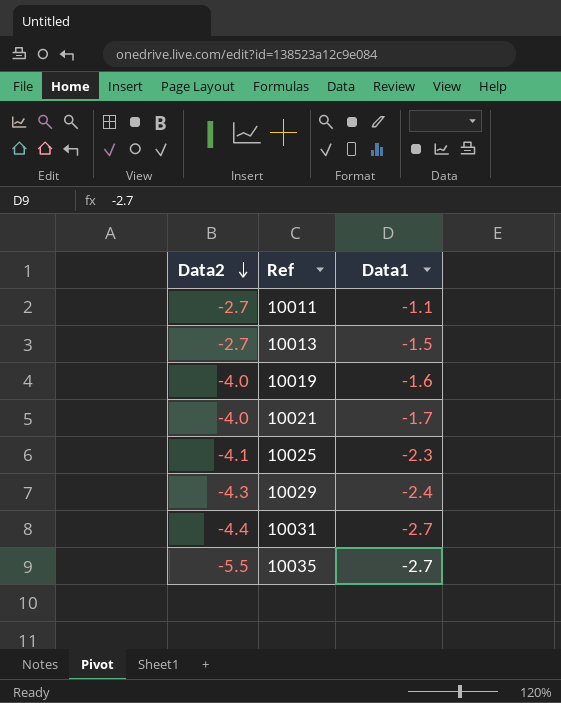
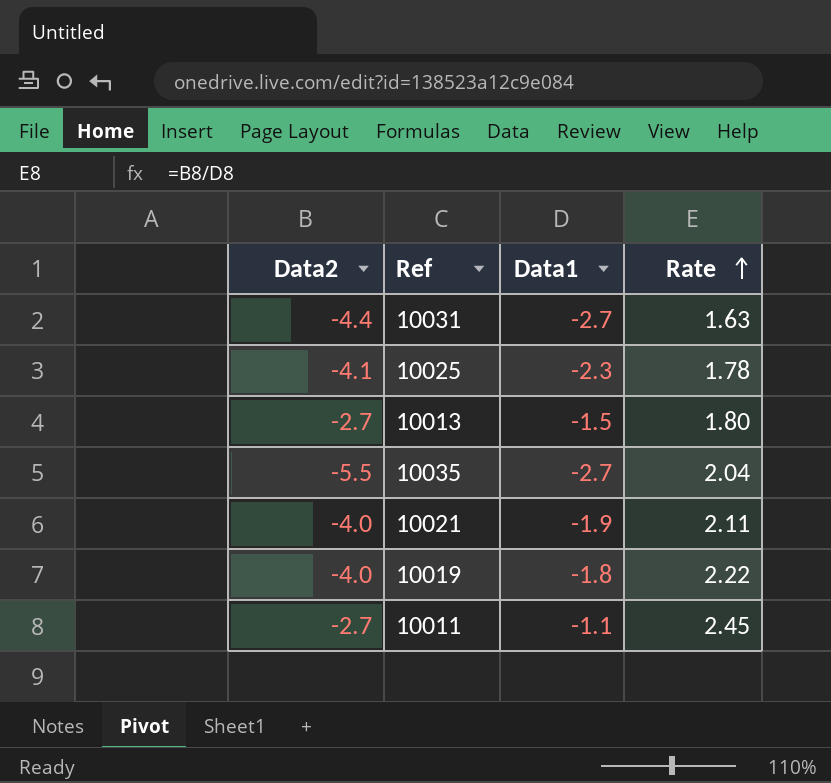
row order: Data2 descending -> Rate ascending
column Rate | formula: none -> [Data2] / [Data1]
row 10029: -4.3 | -2.4 -> none
10021 | Data1: -1.7 -> -1.9
10019 | Data1: -1.6 -> -1.8

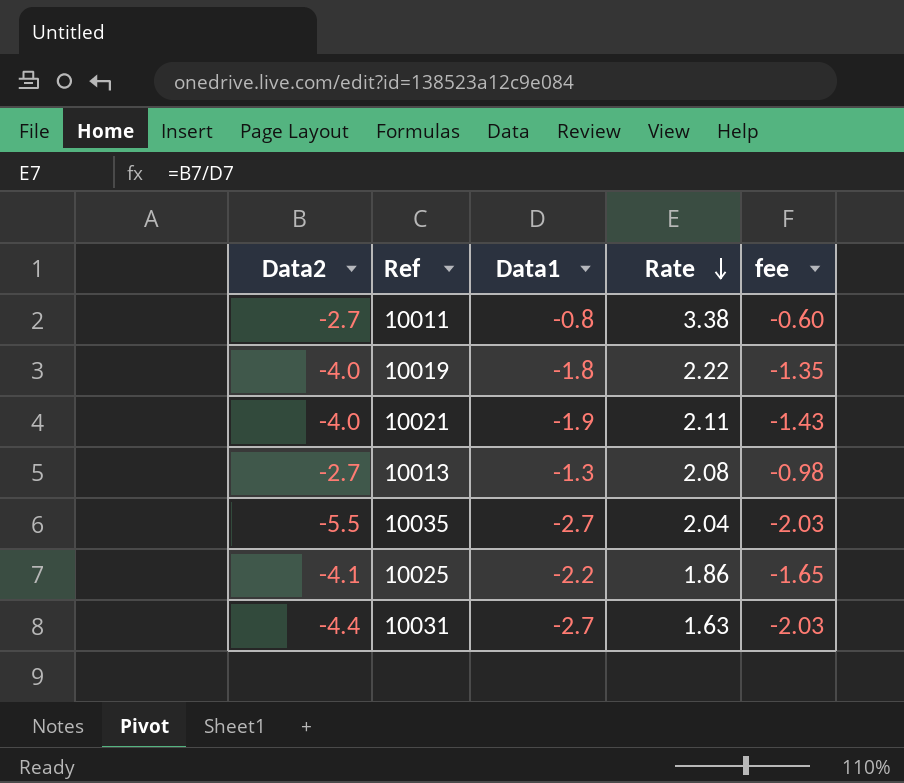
row order: Rate ascending -> Rate descending
column fee | formula: none -> [Data1] * 0.75
10011 | Data1: -1.1 -> -0.8
10011 | Rate: 2.45 -> 3.38
10013 | Data1: -1.5 -> -1.3
10013 | Rate: 1.80 -> 2.08
10025 | Data1: -2.3 -> -2.2
10025 | Rate: 1.78 -> 1.86

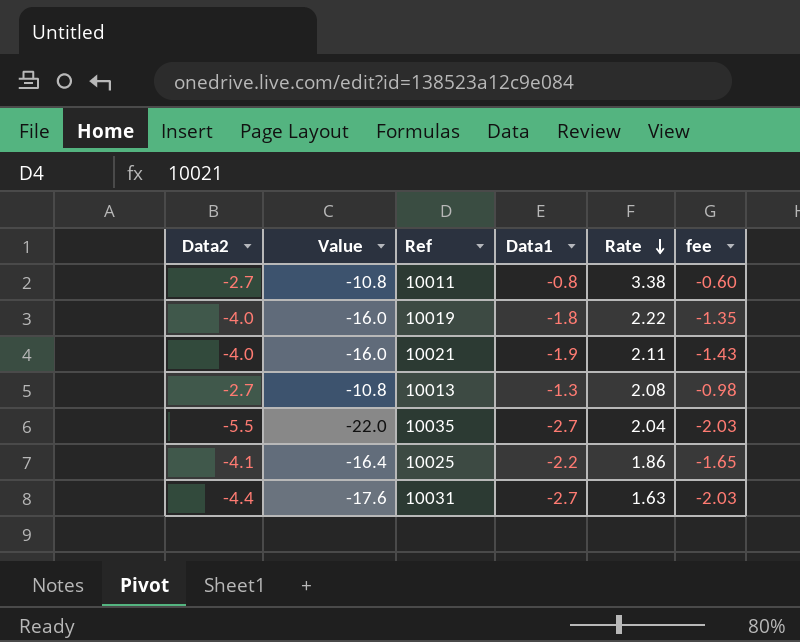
column Value | formula: none -> [Data2] * 4

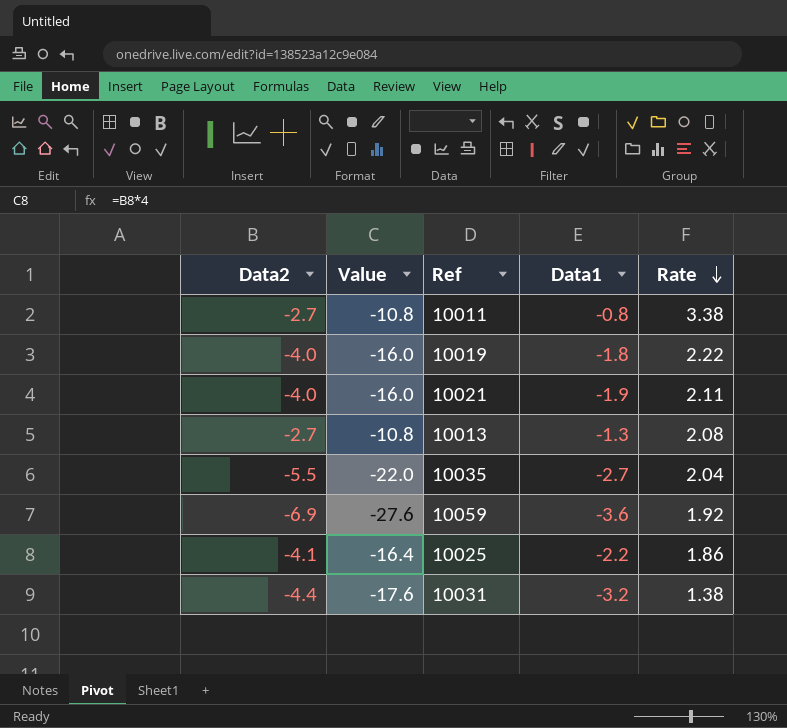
column fee | formula: [Data1] * 0.75 -> none
row 10059: none -> -6.9 | -27.6 | -3.6 | 1.92
10031 | Data1: -2.7 -> -3.2
10031 | Rate: 1.63 -> 1.38

